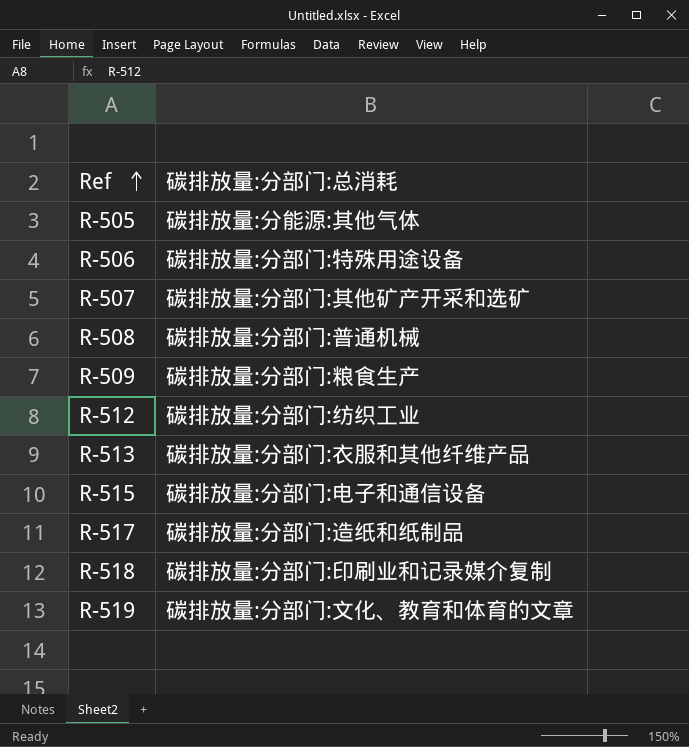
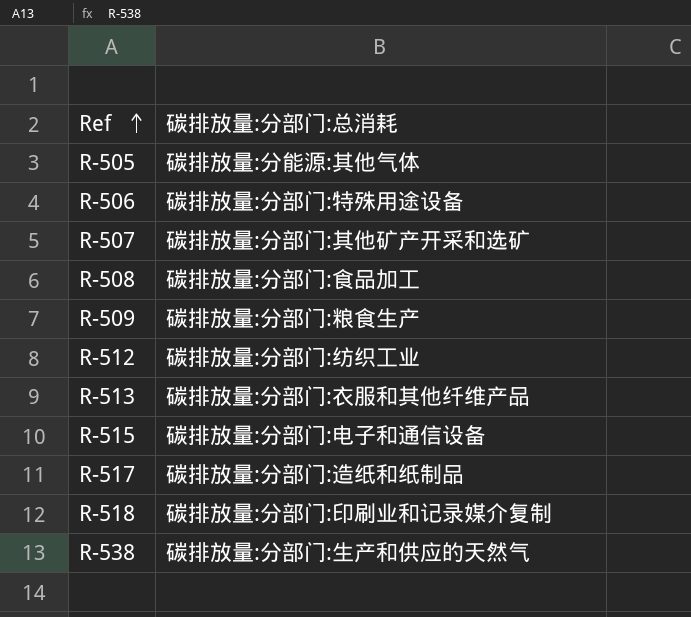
row R-519: 碳排放量:分部门:文化、教育和体育的文章 -> none
R-508 | 碳排放量:分部门:总消耗: 碳排放量:分部门:普通机械 -> 碳排放量:分部门:食品加工
row R-538: none -> 碳排放量:分部门:生产和供应的天然气

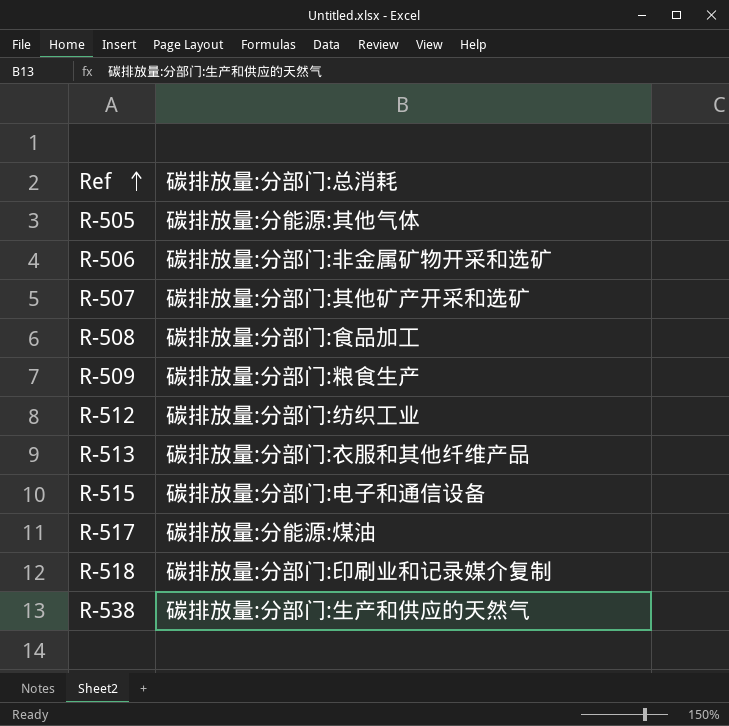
R-506 | 碳排放量:分部门:总消耗: 碳排放量:分部门:特殊用途设备 -> 碳排放量:分部门:非金属矿物开采和选矿
R-517 | 碳排放量:分部门:总消耗: 碳排放量:分部门:造纸和纸制品 -> 碳排放量:分能源:煤油

